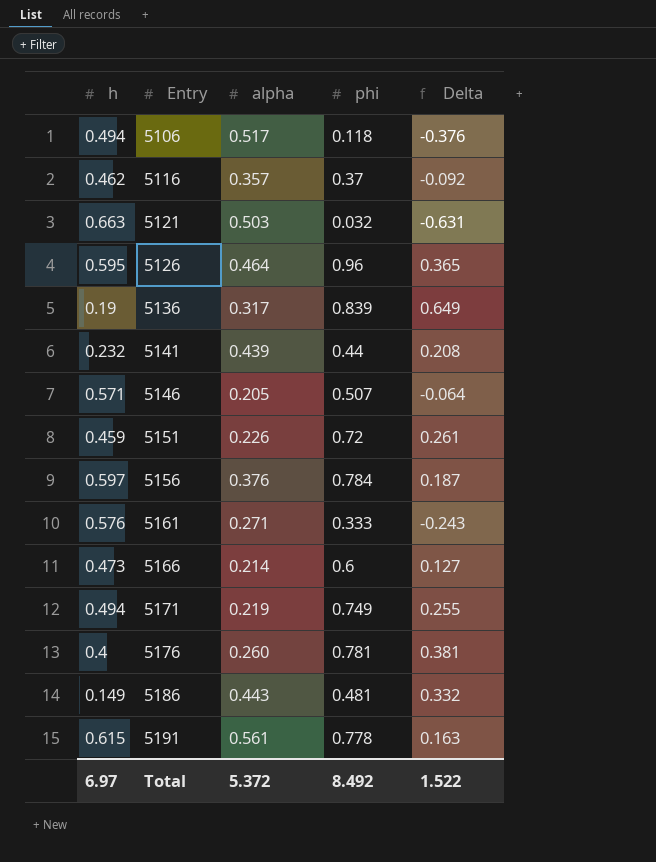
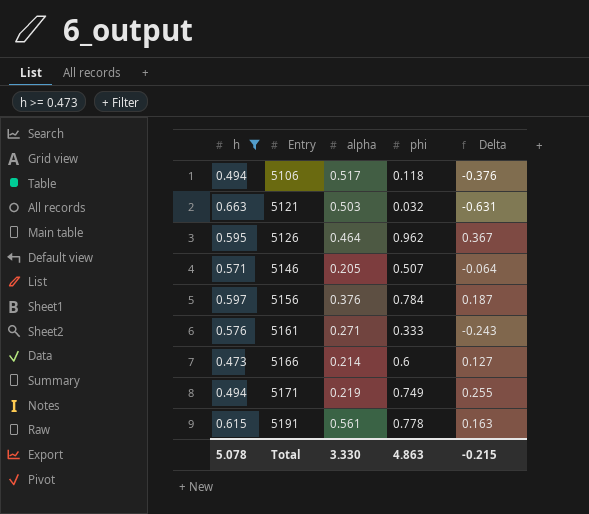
filter: none -> h >= 0.473
5126 | phi: 0.96 -> 0.962
5126 | Delta: 0.365 -> 0.367
Total | h: 6.97 -> 5.078
Total | alpha: 5.372 -> 3.330
Total | phi: 8.492 -> 4.863
Total | Delta: 1.522 -> -0.215

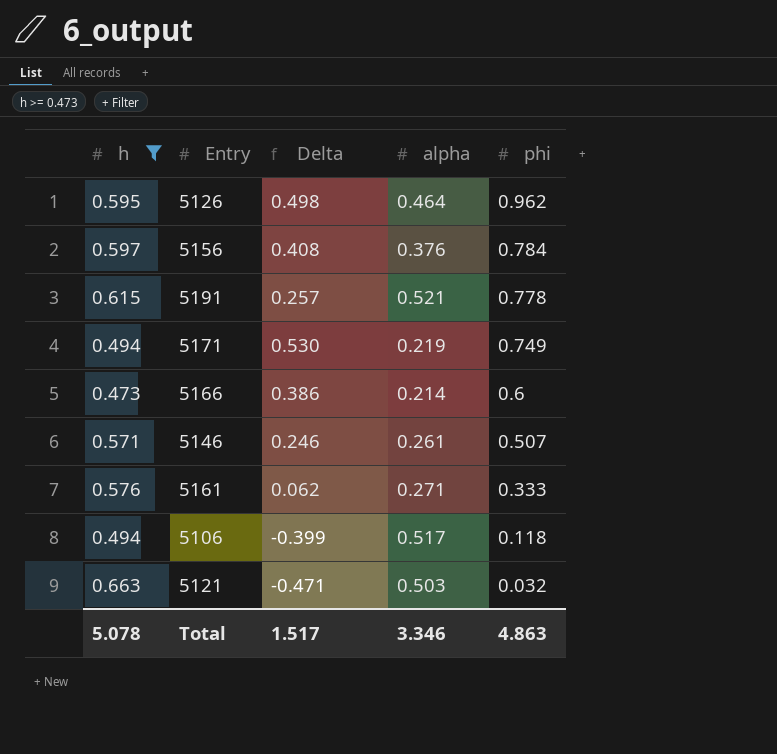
row order: Entry ascending -> phi descending
column Delta | formula: [phi] - [h] -> [phi] - [alpha]
column Delta | position: 5 -> 3
5191 | alpha: 0.561 -> 0.521
5146 | alpha: 0.205 -> 0.261
Total | Delta: -0.215 -> 1.517
Total | alpha: 3.330 -> 3.346

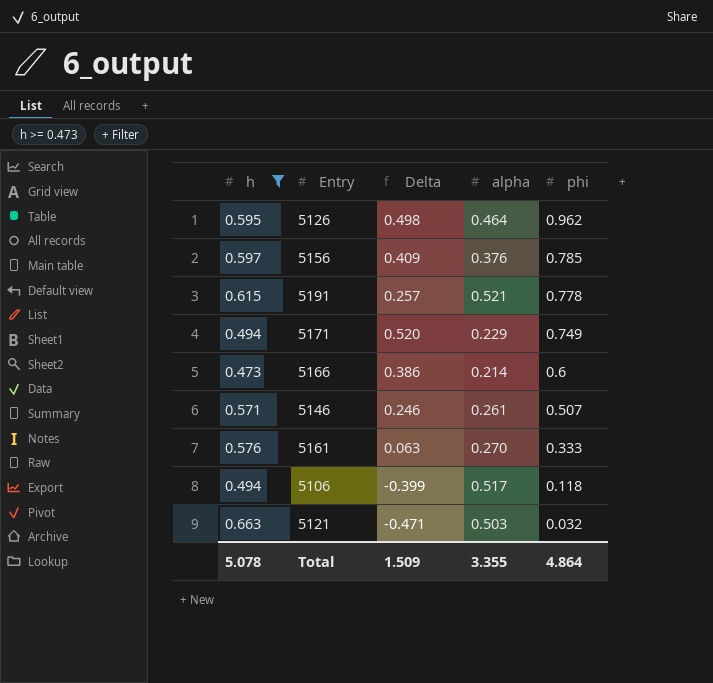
5156 | Delta: 0.408 -> 0.409
5156 | phi: 0.784 -> 0.785
5171 | Delta: 0.530 -> 0.520
5171 | alpha: 0.219 -> 0.229
5161 | Delta: 0.062 -> 0.063
5161 | alpha: 0.271 -> 0.270
Total | Delta: 1.517 -> 1.509
Total | alpha: 3.346 -> 3.355
Total | phi: 4.863 -> 4.864

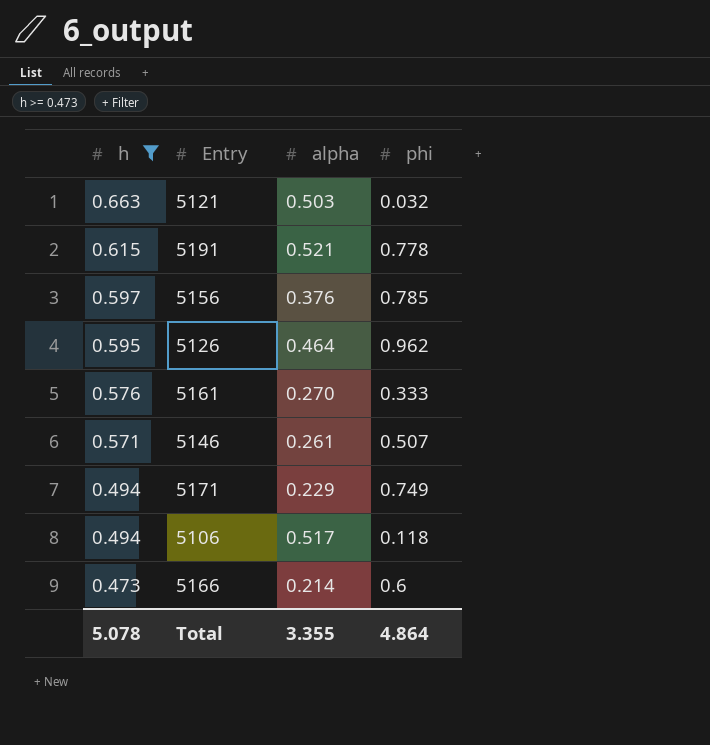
row order: phi descending -> h descending
column Delta | formula: [phi] - [alpha] -> none

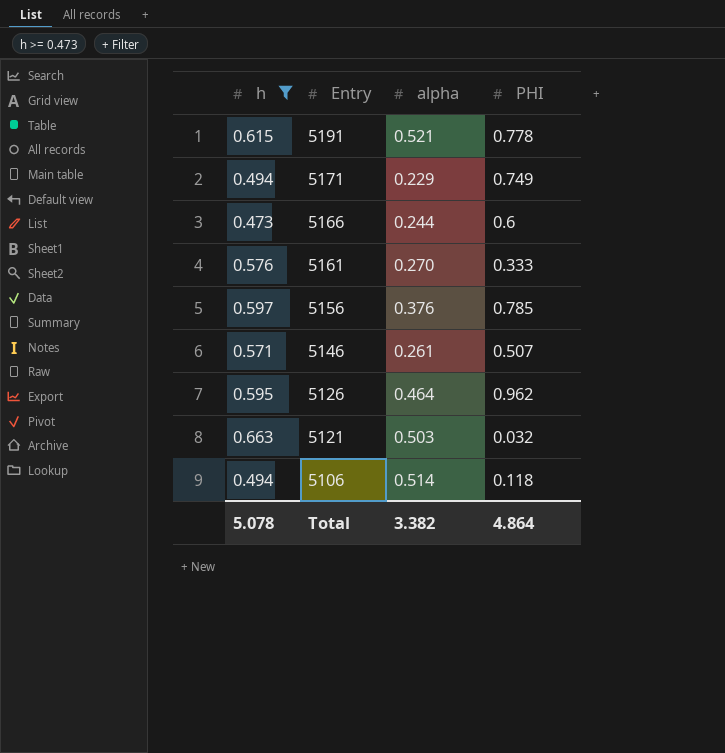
row order: h descending -> Entry descending
column name: phi -> PHI
5166 | alpha: 0.214 -> 0.244
5106 | alpha: 0.517 -> 0.514
Total | alpha: 3.355 -> 3.382

